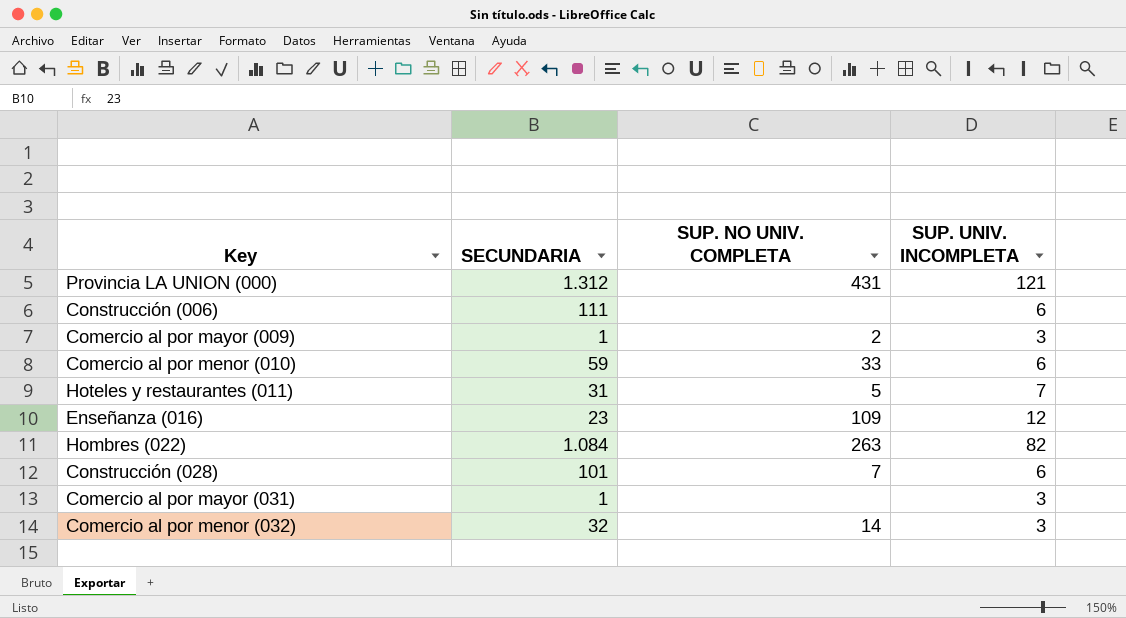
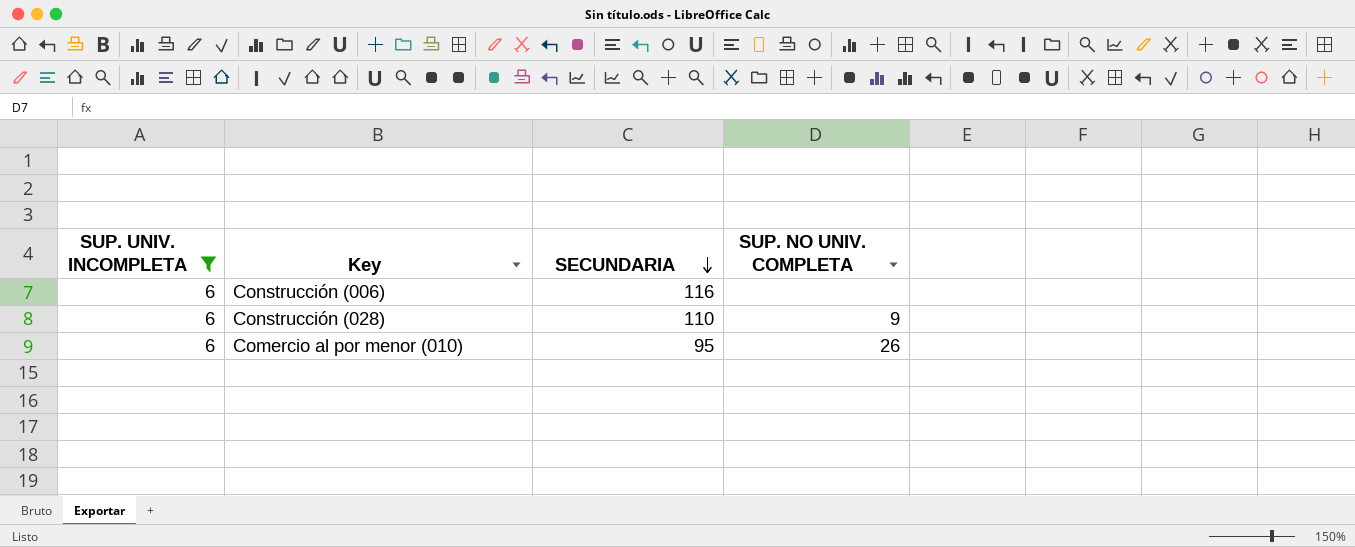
filter: none -> SUP. UNIV. INCOMPLETA = 6
row order: none -> SECUNDARIA descending
column SUP. UNIV. INCOMPLETA | position: 4 -> 1
Construcción (006) | SECUNDARIA: 111 -> 116
Construcción (028) | SECUNDARIA: 101 -> 110
Construcción (028) | SUP. NO UNIV. COMPLETA: 7 -> 9
Comercio al por menor (010) | SECUNDARIA: 59 -> 95
Comercio al por menor (010) | SUP. NO UNIV. COMPLETA: 33 -> 26

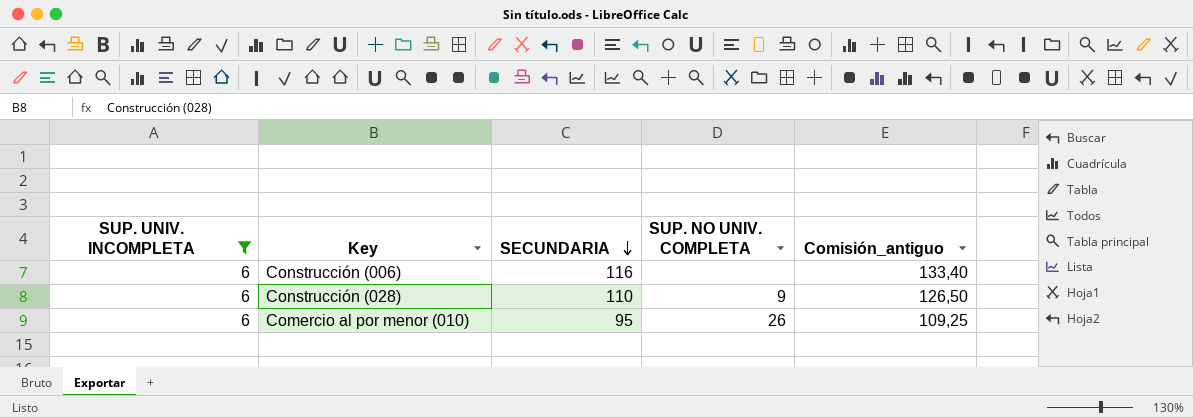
column Comisión_antiguo | formula: none -> [SECUNDARIA] * 1,15

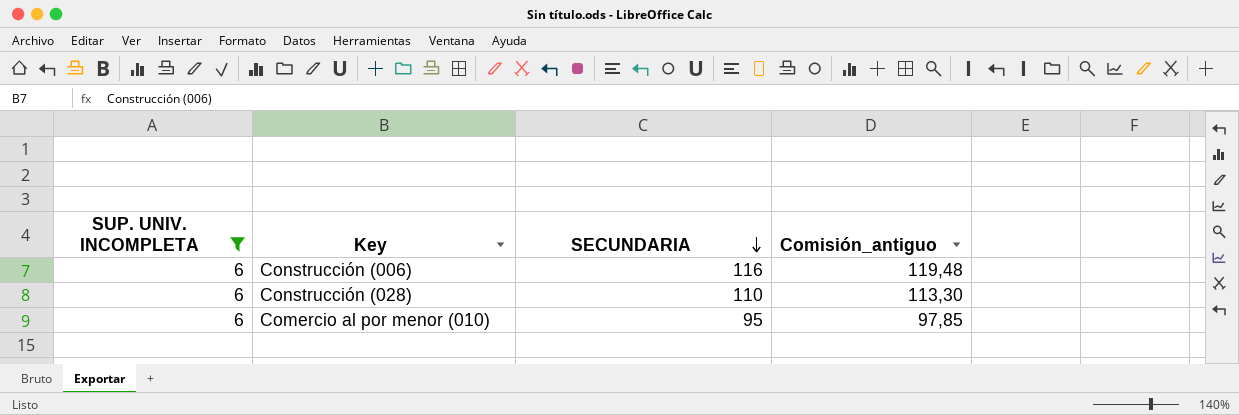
column SUP. NO UNIV. COMPLETA | position: 4 -> none
column Comisión_antiguo | formula: [SECUNDARIA] * 1,15 -> [SECUNDARIA] * 1,03

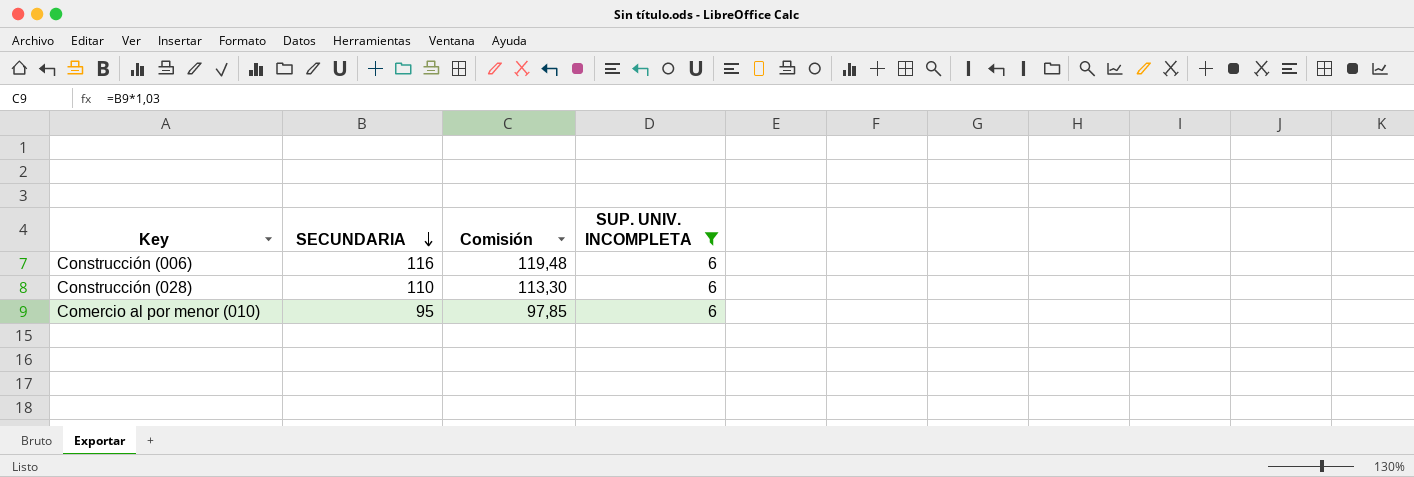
column name: Comisión_antiguo -> Comisión
column SUP. UNIV. INCOMPLETA | position: 1 -> 4

